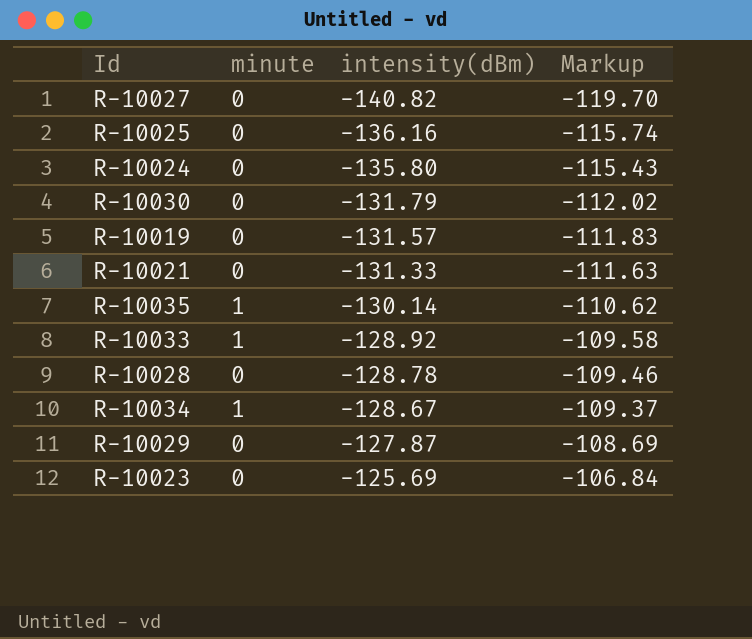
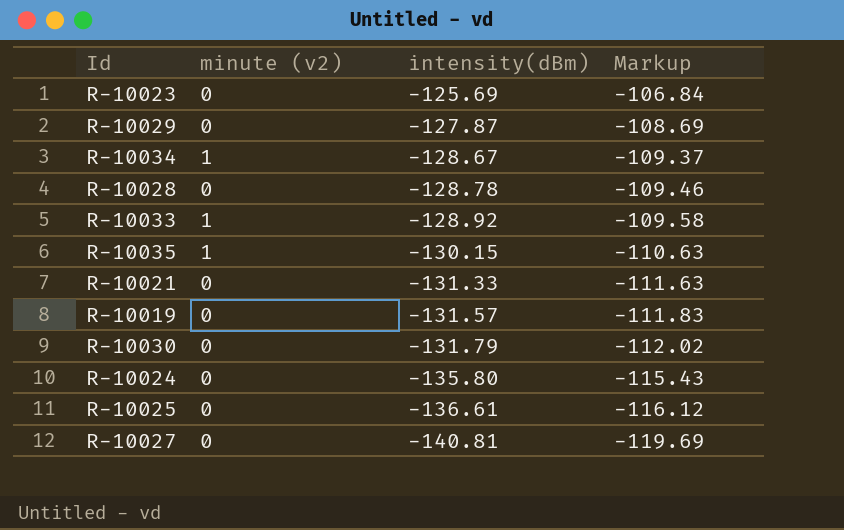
row order: intensity(dBm) ascending -> intensity(dBm) descending
column name: minute -> minute (v2)
R-10035 | intensity(dBm): -130.14 -> -130.15
R-10035 | Markup: -110.62 -> -110.63
R-10025 | intensity(dBm): -136.16 -> -136.61
R-10025 | Markup: -115.74 -> -116.12
R-10027 | intensity(dBm): -140.82 -> -140.81
R-10027 | Markup: -119.70 -> -119.69

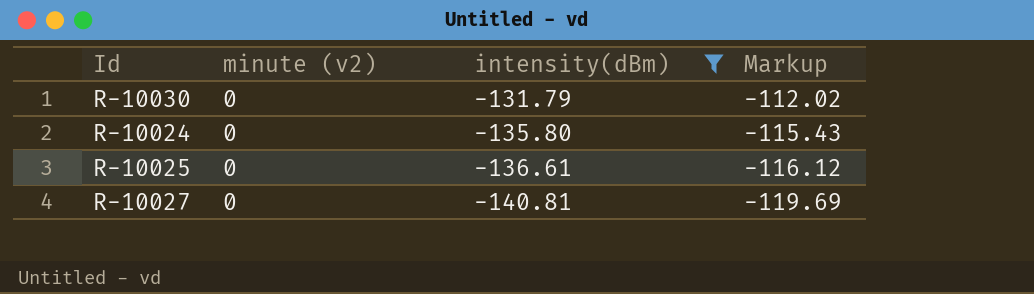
filter: none -> intensity(dBm) <= -131.79

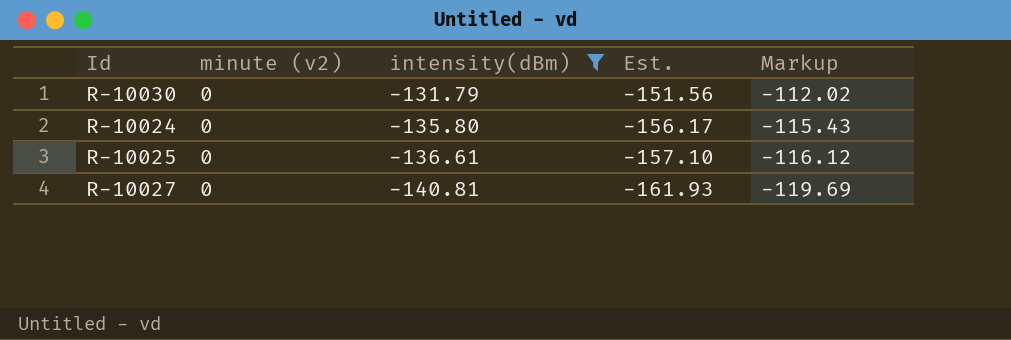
column Est. | formula: none -> [intensity(dBm)] * 1.15

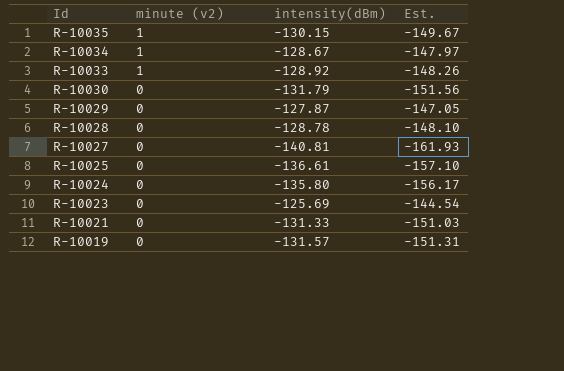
filter: intensity(dBm) <= -131.79 -> none
row order: intensity(dBm) descending -> Id descending
column Markup | formula: [intensity(dBm)] * 0.85 -> none

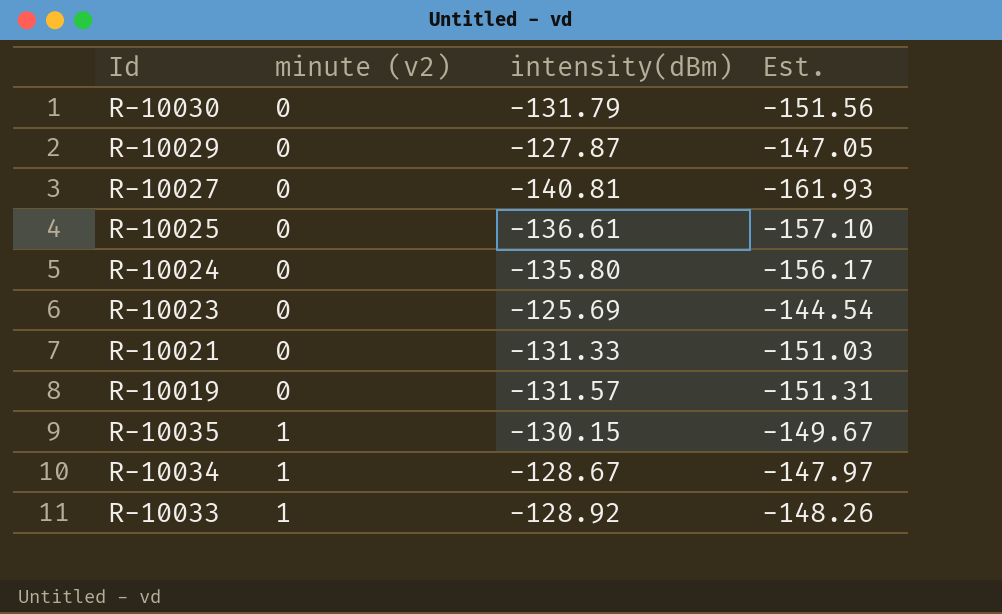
row order: Id descending -> minute (v2) ascending
row R-10028: 0 | -128.78 | -148.10 -> none

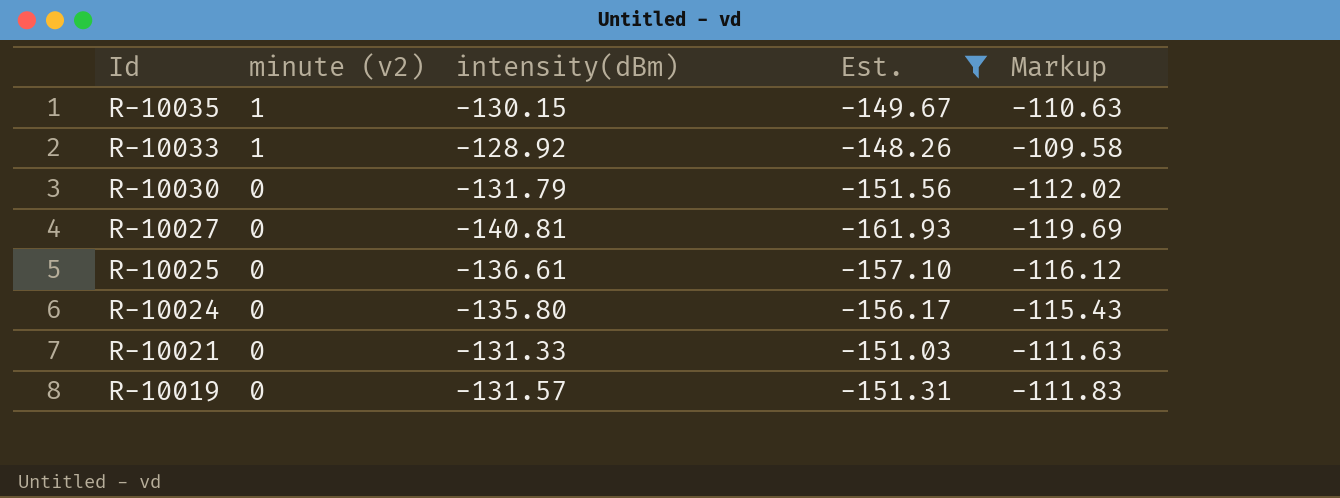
filter: none -> Est. <= -148.26
row order: minute (v2) ascending -> Id descending
column Markup | formula: none -> [intensity(dBm)] * 0.85

